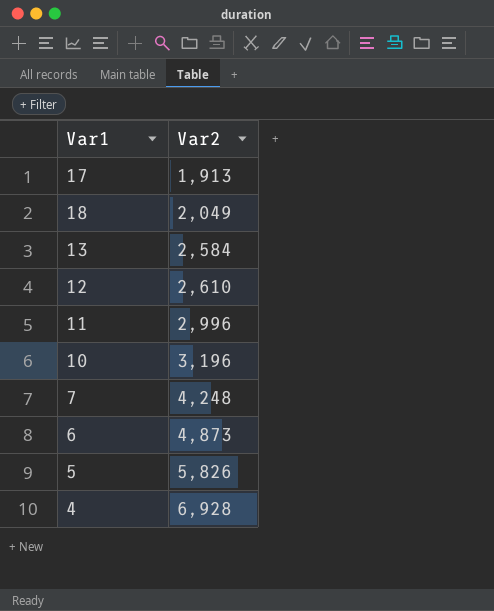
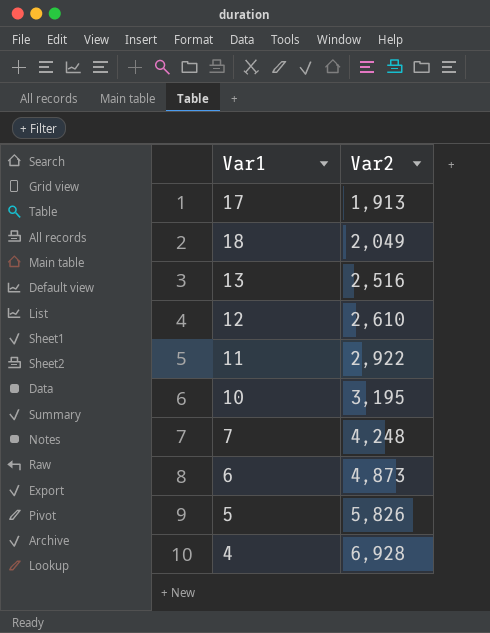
13 | Var2: 2,584 -> 2,516
11 | Var2: 2,996 -> 2,922
10 | Var2: 3,196 -> 3,195

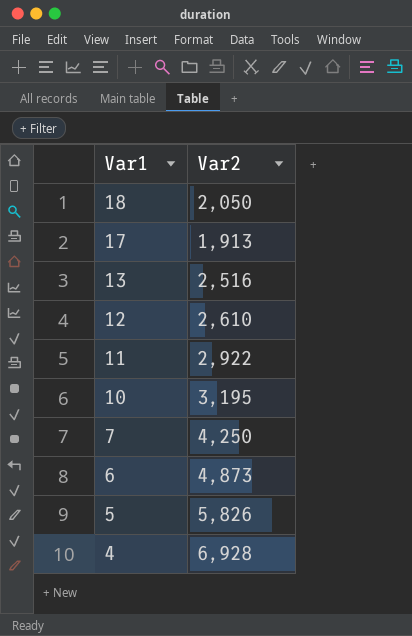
row order: Var2 ascending -> Var1 descending
18 | Var2: 2,049 -> 2,050
7 | Var2: 4,248 -> 4,250

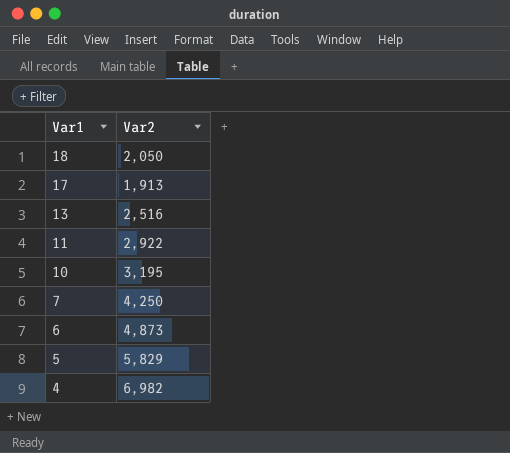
row 12: 2,610 -> none
5 | Var2: 5,826 -> 5,829
4 | Var2: 6,928 -> 6,982

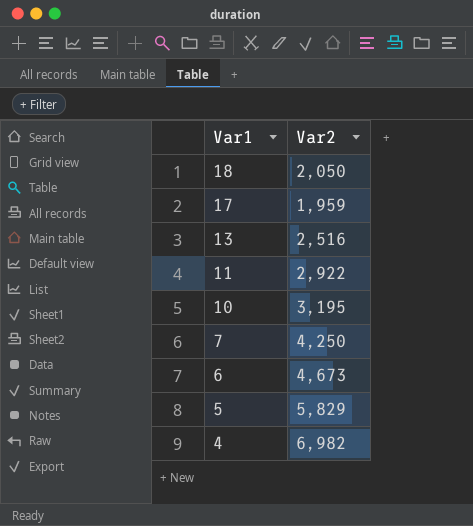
17 | Var2: 1,913 -> 1,959
6 | Var2: 4,873 -> 4,673

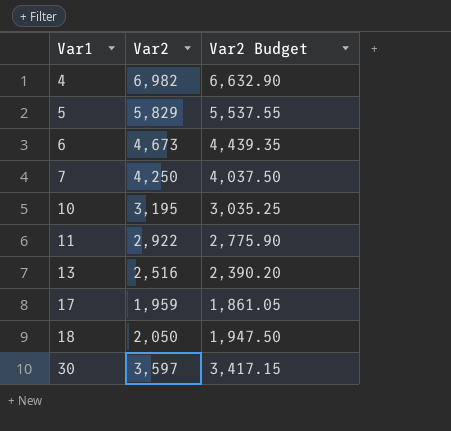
row order: Var1 descending -> Var1 ascending
column Var2 Budget | formula: none -> [Var2] * 0.95
row 30: none -> 3,597 | 3,417.15

